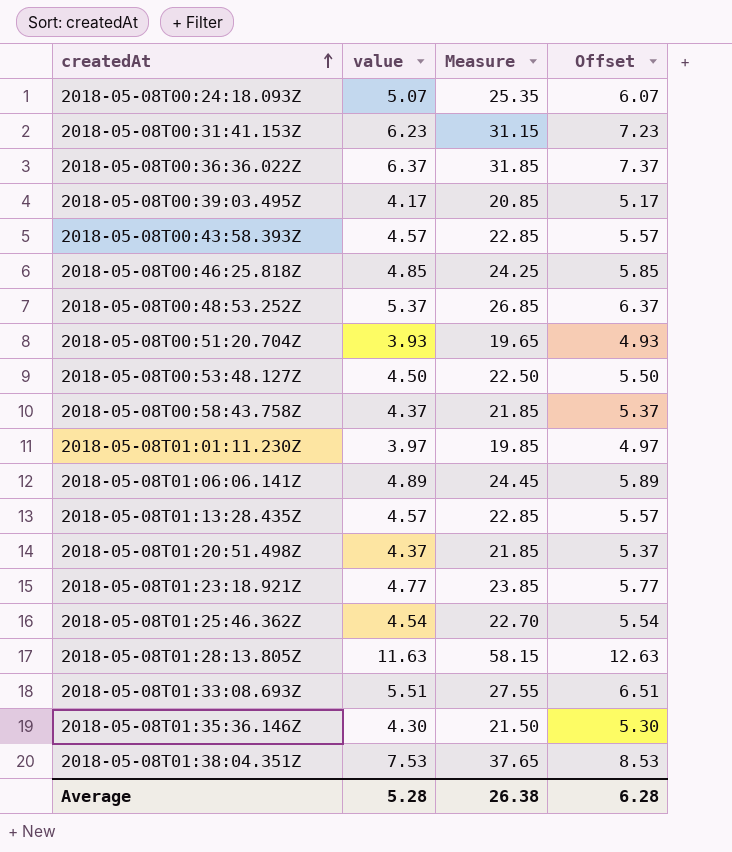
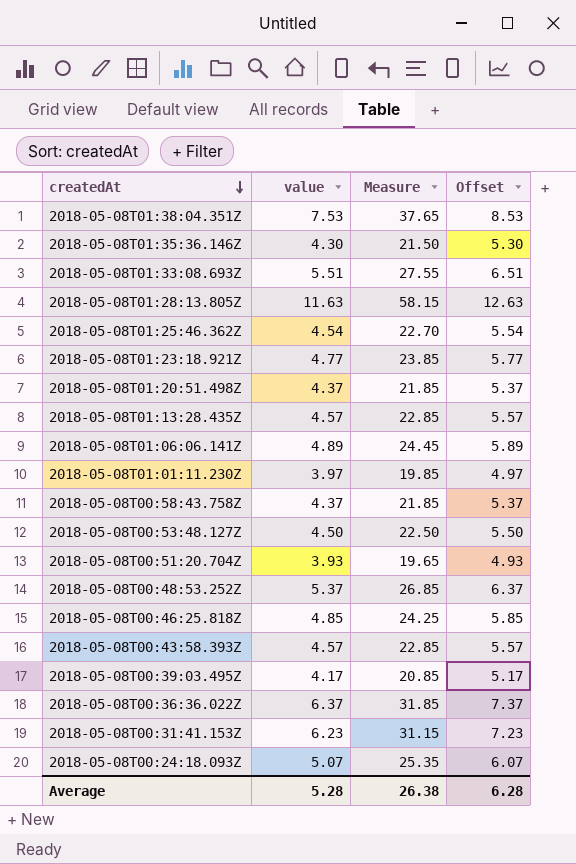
row order: createdAt ascending -> createdAt descending

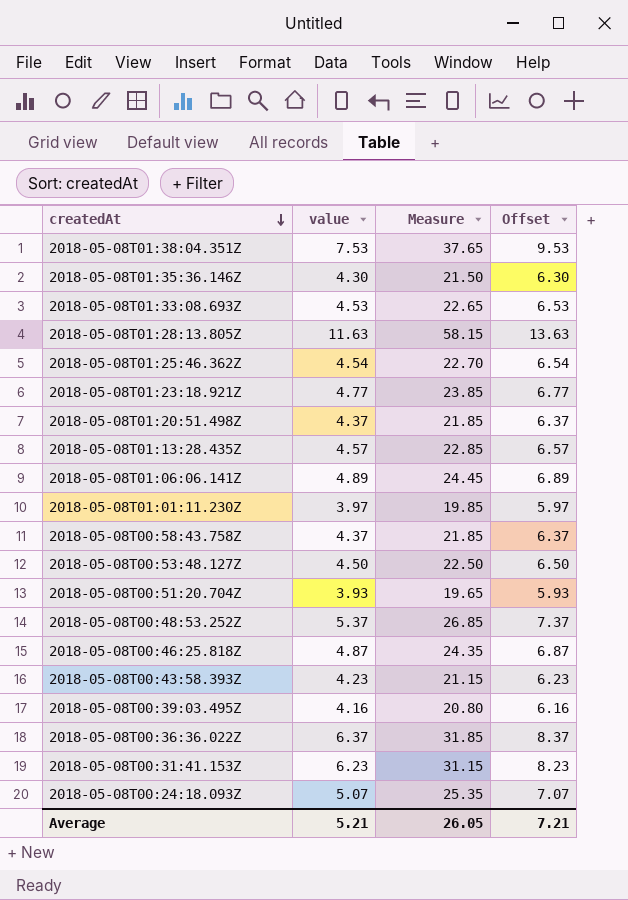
column Offset | formula: [value] + 1 -> [value] + 2
2018-05-08T01:33:08.693Z | value: 5.51 -> 4.53
2018-05-08T01:33:08.693Z | Measure: 27.55 -> 22.65
2018-05-08T00:46:25.818Z | value: 4.85 -> 4.87
2018-05-08T00:46:25.818Z | Measure: 24.25 -> 24.35
2018-05-08T00:43:58.393Z | value: 4.57 -> 4.23
2018-05-08T00:43:58.393Z | Measure: 22.85 -> 21.15
2018-05-08T00:39:03.495Z | value: 4.17 -> 4.16
2018-05-08T00:39:03.495Z | Measure: 20.85 -> 20.80
Average | value: 5.28 -> 5.21
Average | Measure: 26.38 -> 26.05
Average | Offset: 6.28 -> 7.21

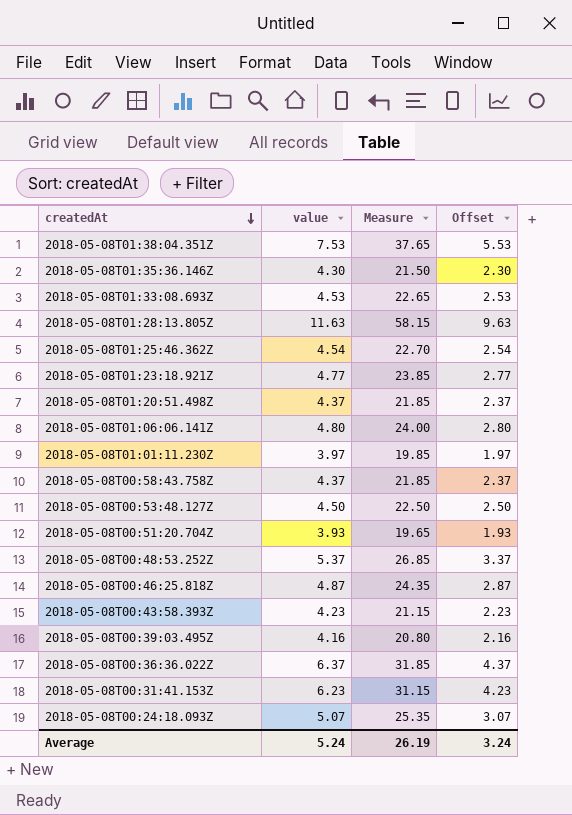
column Offset | formula: [value] + 2 -> [value] - 2
row 2018-05-08T01:13:28.435Z: 4.57 | 22.85 | 6.57 -> none
2018-05-08T01:06:06.141Z | value: 4.89 -> 4.80
2018-05-08T01:06:06.141Z | Measure: 24.45 -> 24.00
Average | value: 5.21 -> 5.24
Average | Measure: 26.05 -> 26.19
Average | Offset: 7.21 -> 3.24

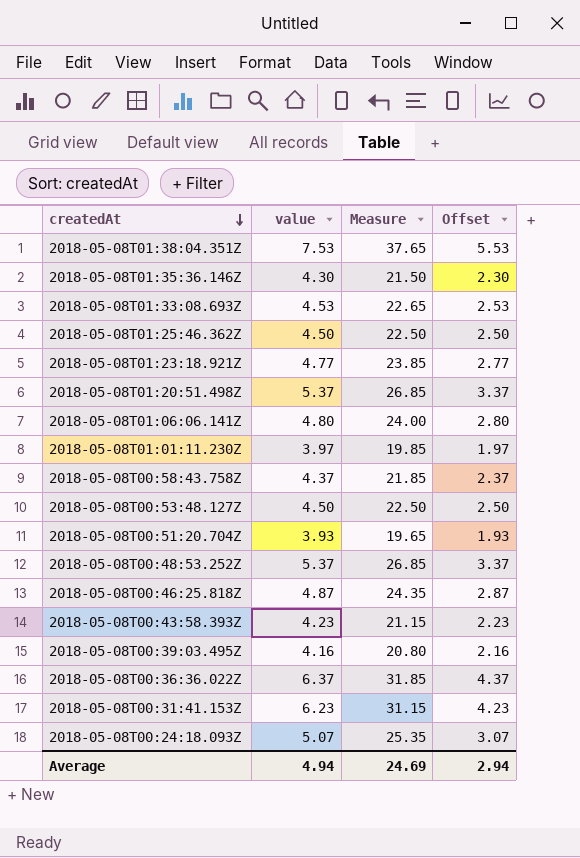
row 2018-05-08T01:28:13.805Z: 11.63 | 58.15 | 9.63 -> none
2018-05-08T01:25:46.362Z | value: 4.54 -> 4.50
2018-05-08T01:25:46.362Z | Measure: 22.70 -> 22.50
2018-05-08T01:25:46.362Z | Offset: 2.54 -> 2.50
2018-05-08T01:20:51.498Z | value: 4.37 -> 5.37
2018-05-08T01:20:51.498Z | Measure: 21.85 -> 26.85
2018-05-08T01:20:51.498Z | Offset: 2.37 -> 3.37
Average | value: 5.24 -> 4.94
Average | Measure: 26.19 -> 24.69
Average | Offset: 3.24 -> 2.94

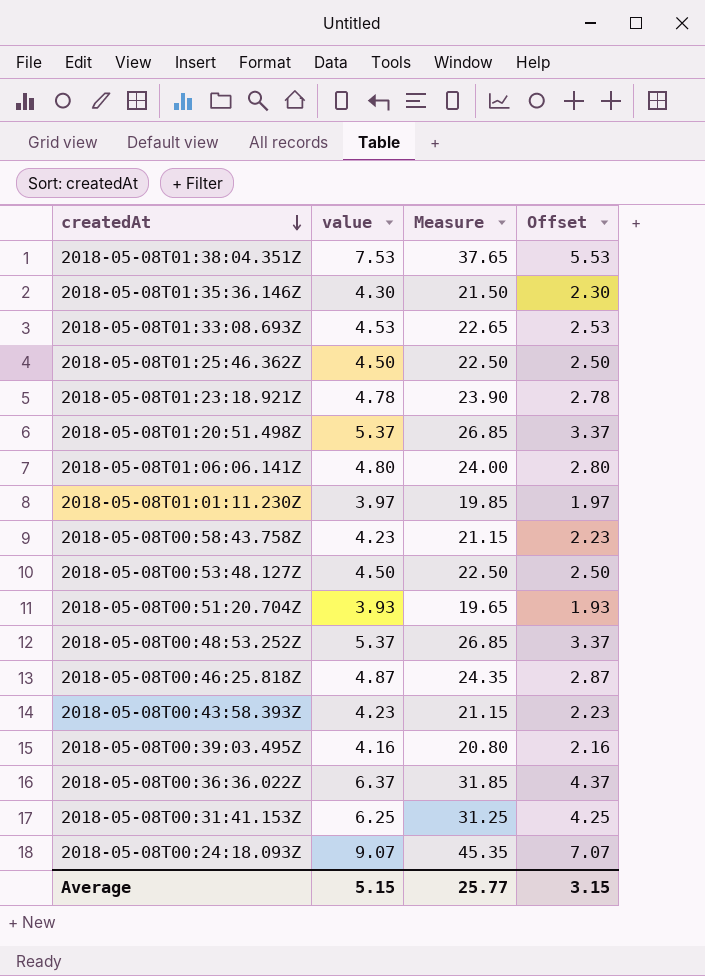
2018-05-08T01:23:18.921Z | value: 4.77 -> 4.78
2018-05-08T01:23:18.921Z | Measure: 23.85 -> 23.90
2018-05-08T01:23:18.921Z | Offset: 2.77 -> 2.78
2018-05-08T00:58:43.758Z | value: 4.37 -> 4.23
2018-05-08T00:58:43.758Z | Measure: 21.85 -> 21.15
2018-05-08T00:58:43.758Z | Offset: 2.37 -> 2.23
2018-05-08T00:31:41.153Z | value: 6.23 -> 6.25
2018-05-08T00:31:41.153Z | Measure: 31.15 -> 31.25
2018-05-08T00:31:41.153Z | Offset: 4.23 -> 4.25
2018-05-08T00:24:18.093Z | value: 5.07 -> 9.07
2018-05-08T00:24:18.093Z | Measure: 25.35 -> 45.35
2018-05-08T00:24:18.093Z | Offset: 3.07 -> 7.07
Average | value: 4.94 -> 5.15
Average | Measure: 24.69 -> 25.77
Average | Offset: 2.94 -> 3.15

